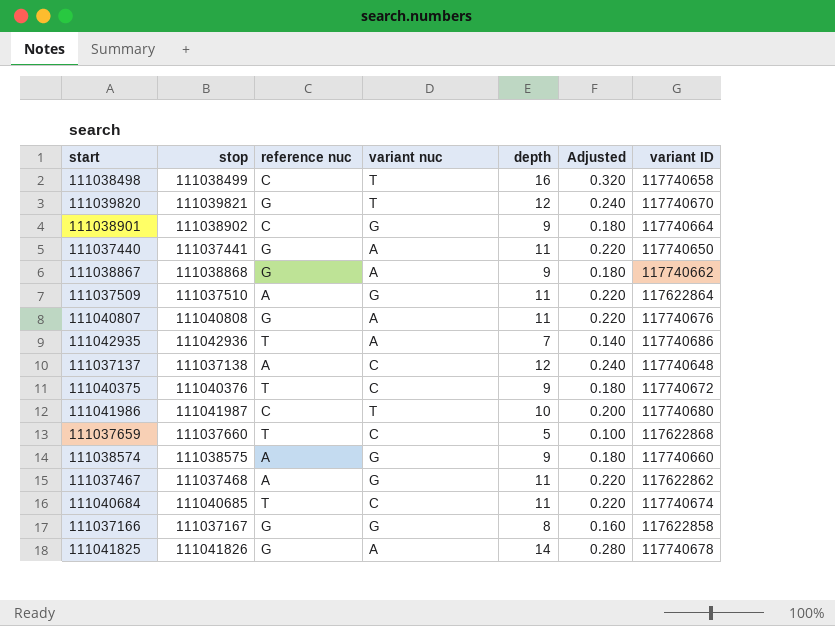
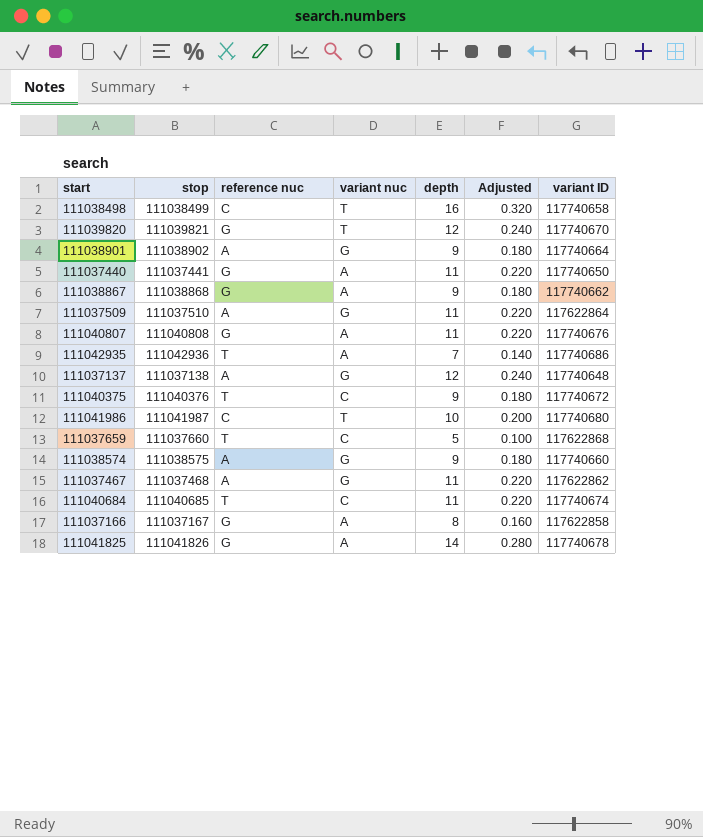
111038901 | reference nuc: C -> A
111037137 | variant nuc: C -> G
111037166 | variant nuc: G -> A

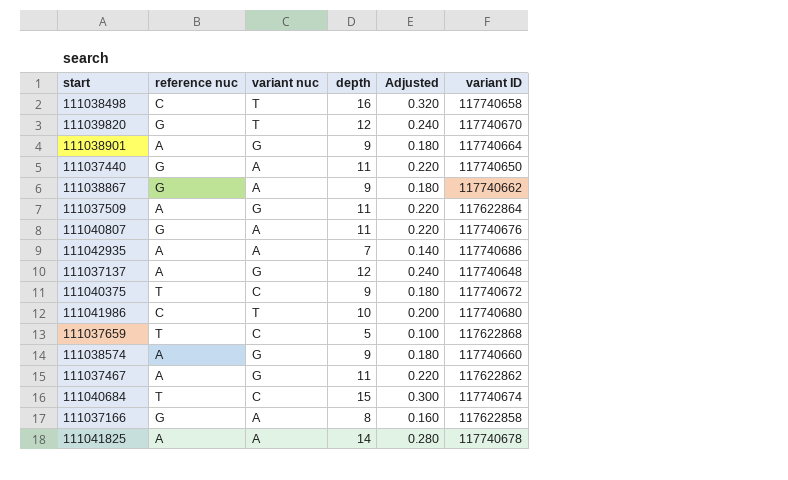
column stop | position: 2 -> none
111042935 | reference nuc: T -> A
111040684 | depth: 11 -> 15
111040684 | Adjusted: 0.220 -> 0.300
111041825 | reference nuc: G -> A

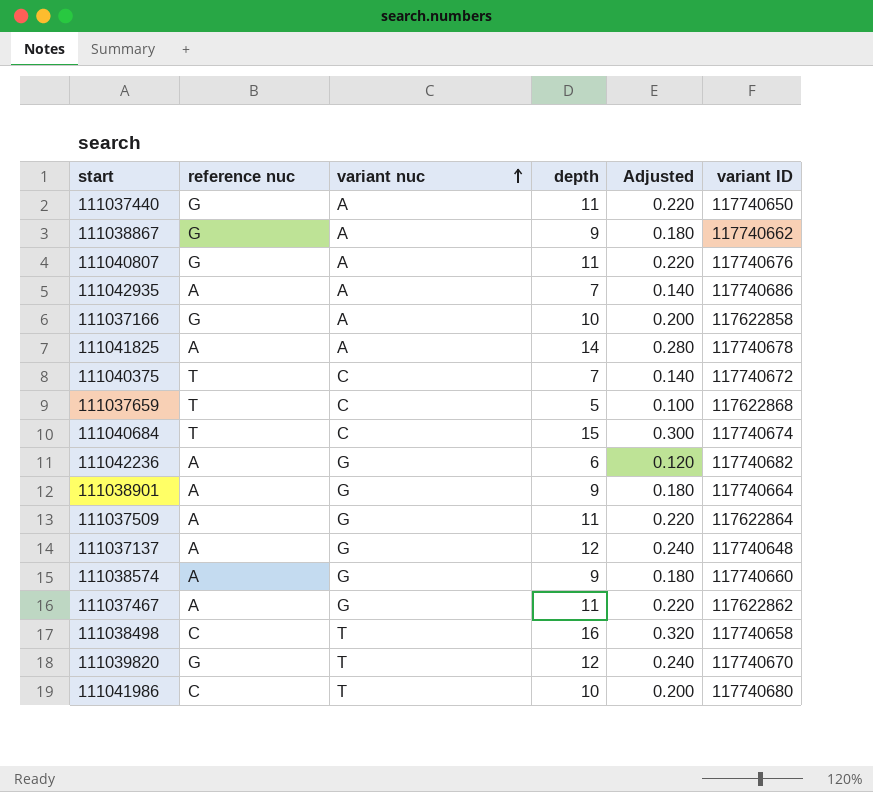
row order: none -> variant nuc ascending
111037166 | depth: 8 -> 10
111037166 | Adjusted: 0.160 -> 0.200
111040375 | depth: 9 -> 7
111040375 | Adjusted: 0.180 -> 0.140
row 111042236: none -> A | G | 6 | 0.120 | 117740682

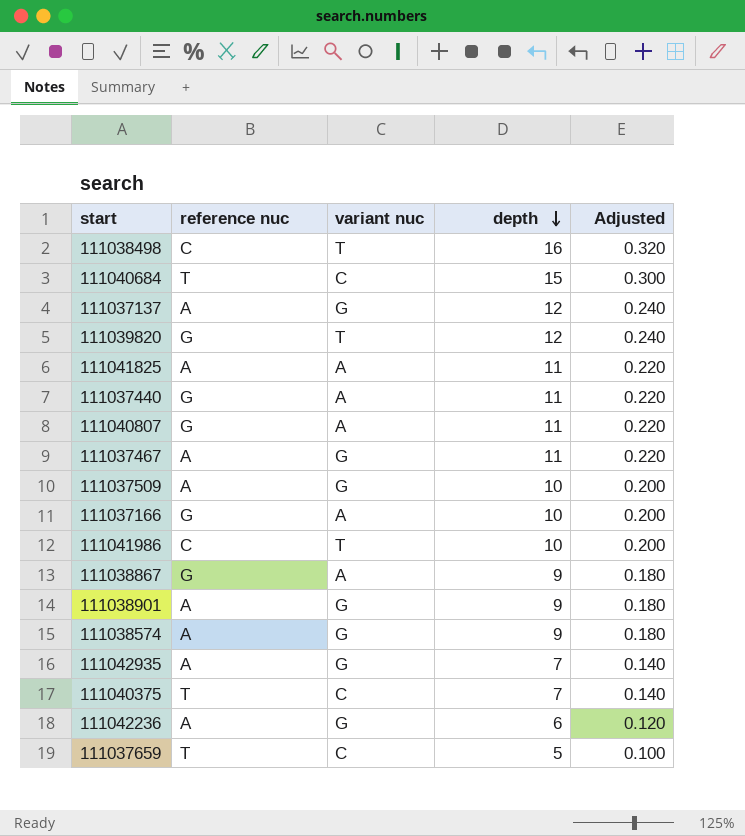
row order: variant nuc ascending -> depth descending
column variant ID | position: 6 -> none
111041825 | depth: 14 -> 11
111041825 | Adjusted: 0.280 -> 0.220
111037509 | depth: 11 -> 10
111037509 | Adjusted: 0.220 -> 0.200
111042935 | variant nuc: A -> G

